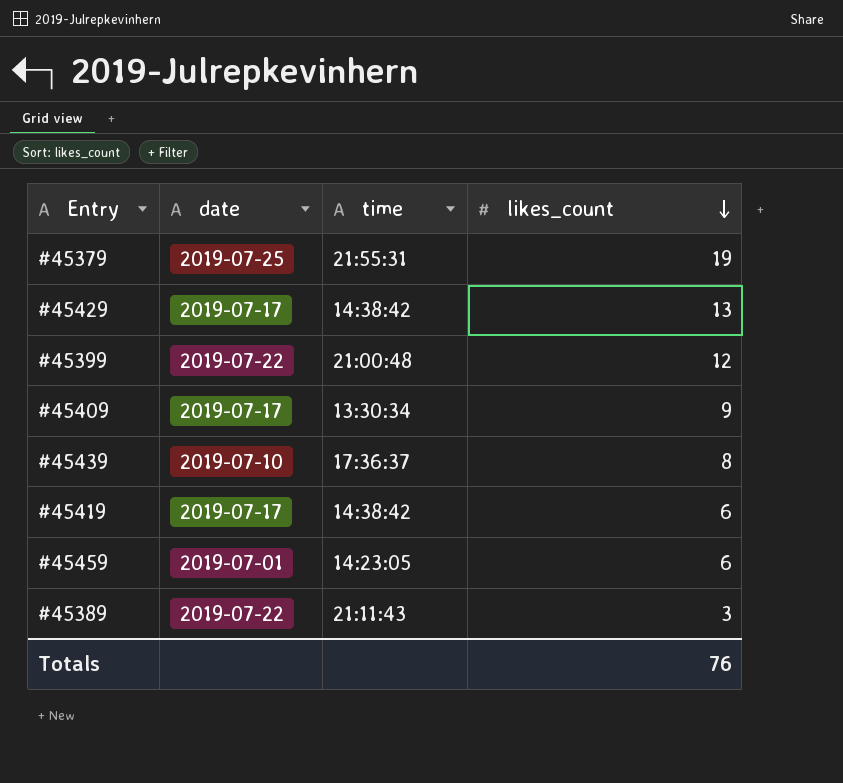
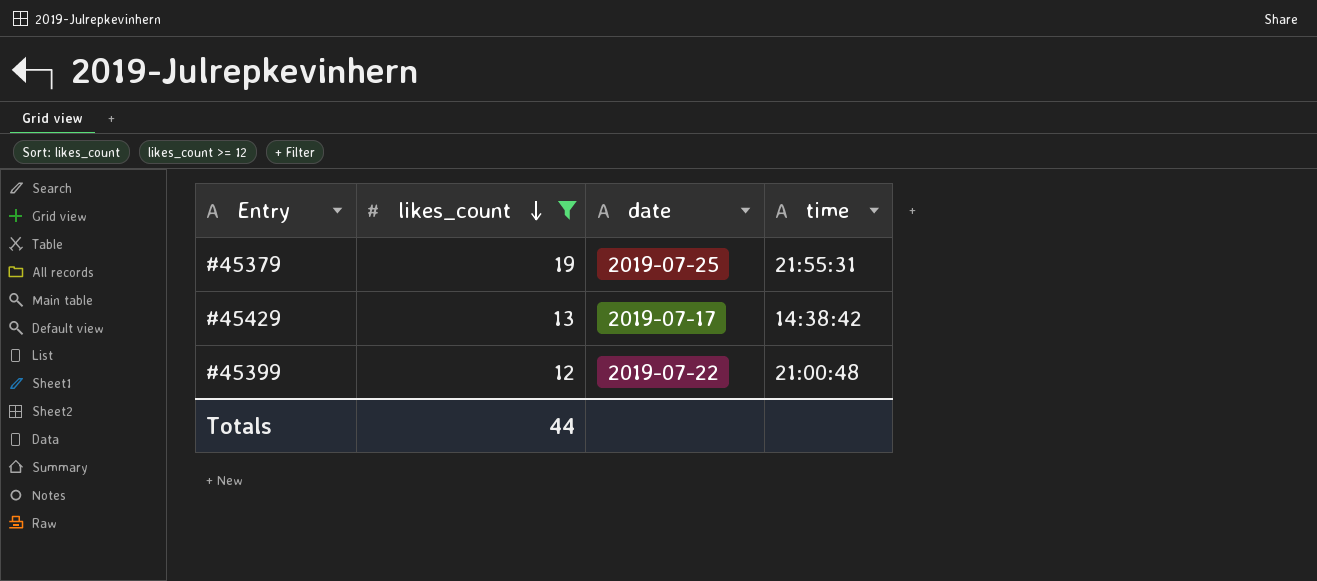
filter: none -> likes_count >= 12
column likes_count | position: 4 -> 2
Totals | likes_count: 76 -> 44

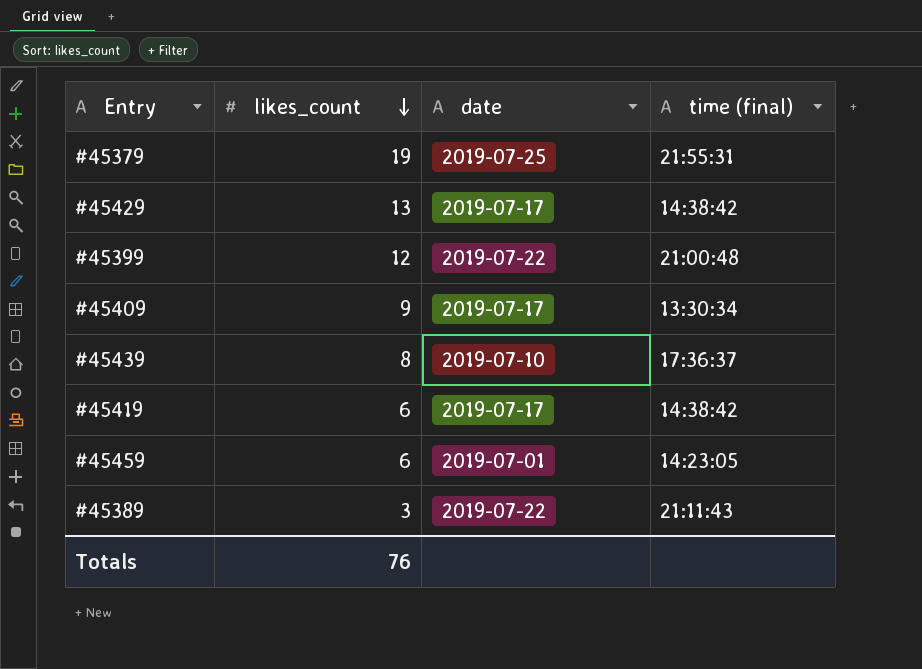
filter: likes_count >= 12 -> none
column name: time -> time (final)
Totals | likes_count: 44 -> 76

